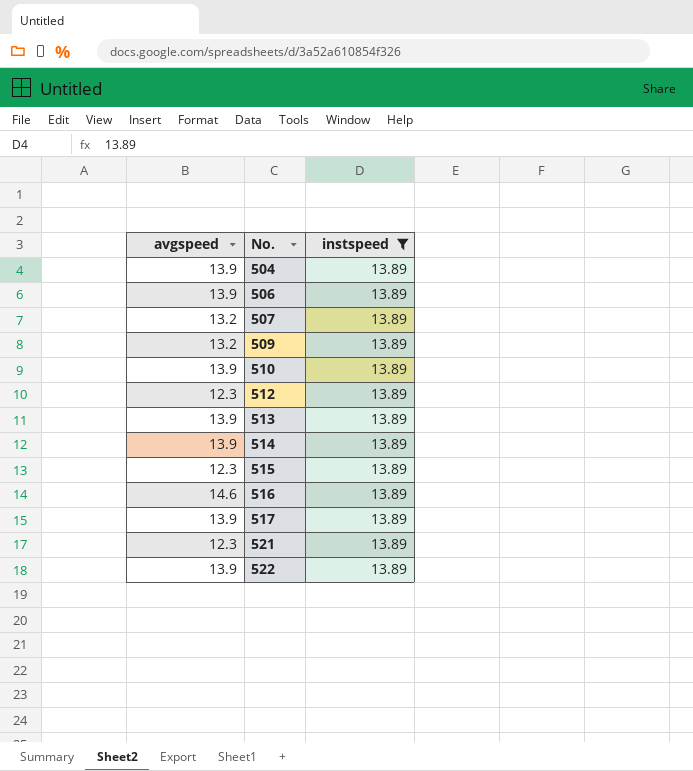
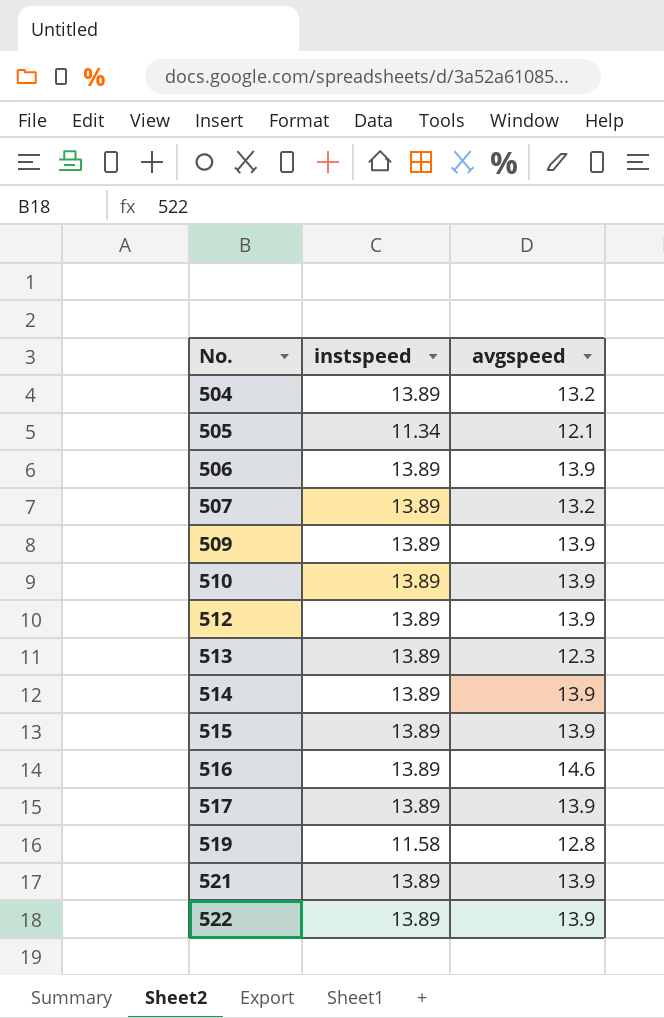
filter: instspeed = 13.89 -> none
column avgspeed | position: 1 -> 3
504 | avgspeed: 13.9 -> 13.2
509 | avgspeed: 13.2 -> 13.9
512 | avgspeed: 12.3 -> 13.9
513 | avgspeed: 13.9 -> 12.3
515 | avgspeed: 12.3 -> 13.9
521 | avgspeed: 12.3 -> 13.9

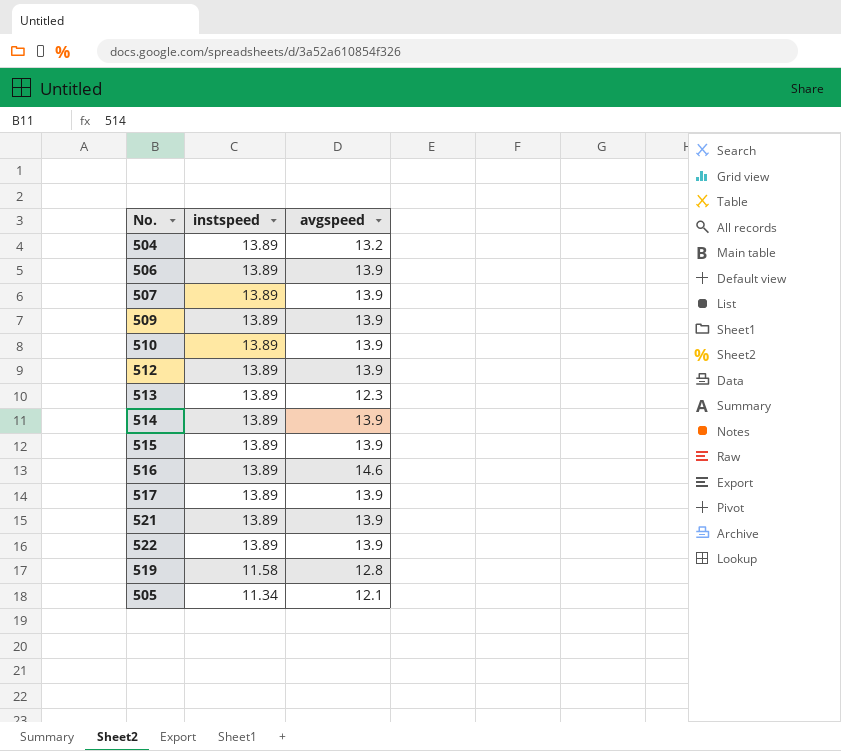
row order: No. ascending -> instspeed descending
507 | avgspeed: 13.2 -> 13.9

